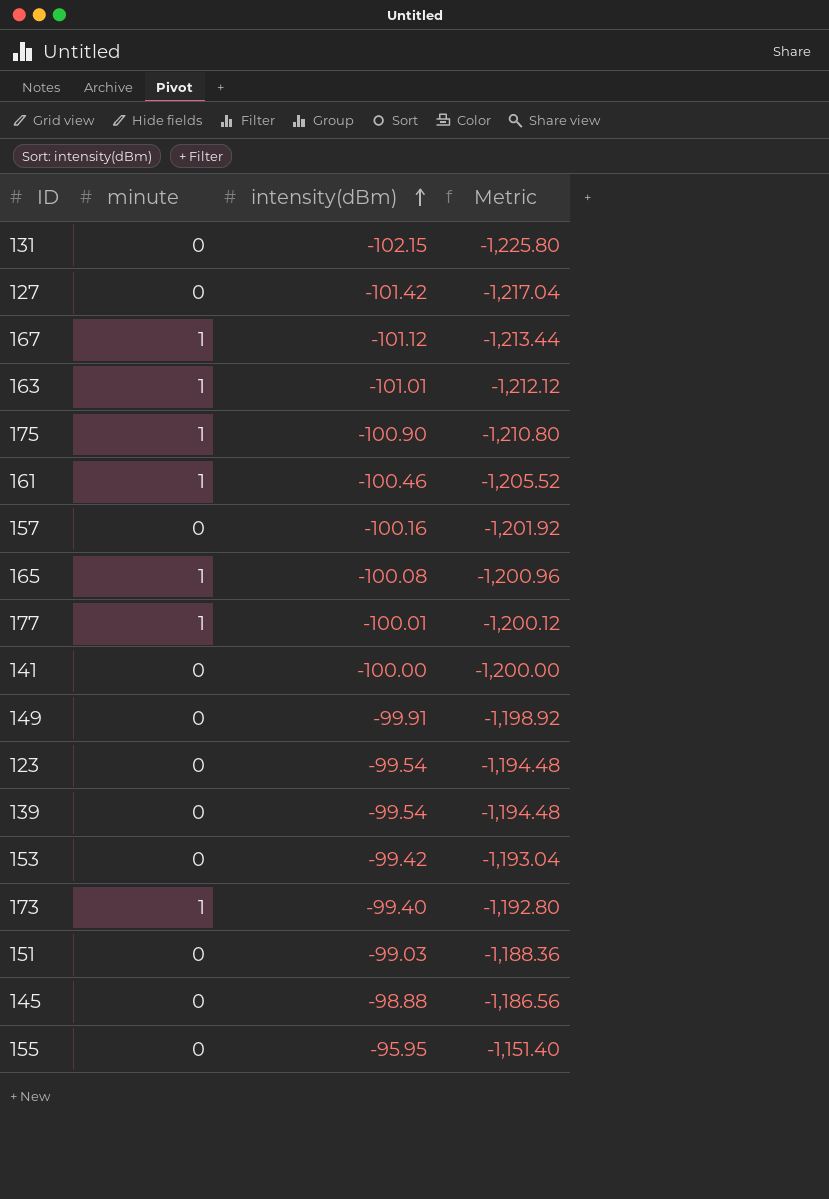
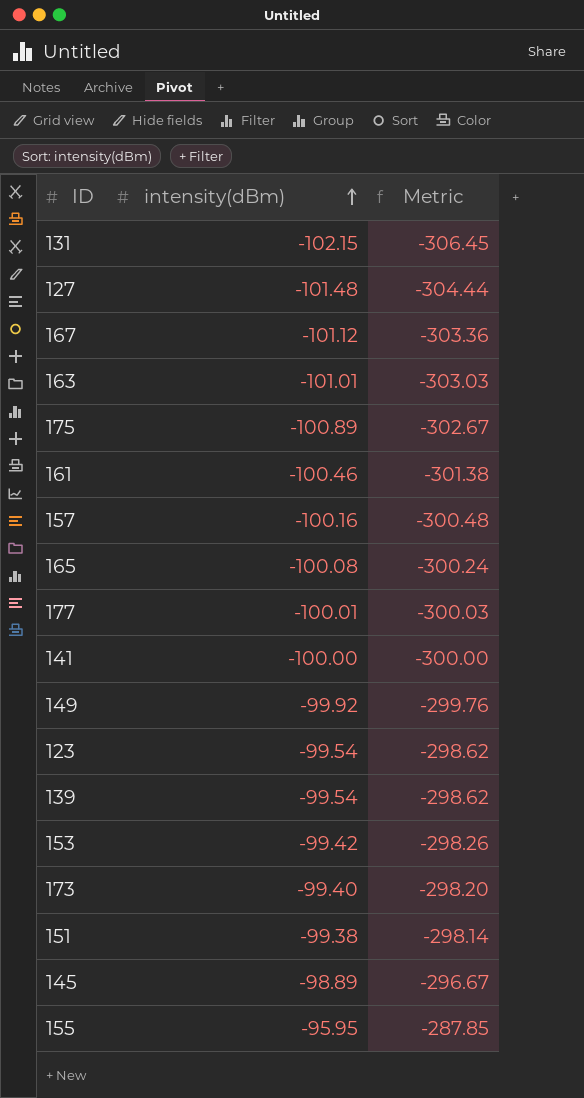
column minute | position: 2 -> none
column Metric | formula: [intensity(dBm)] * 12 -> [intensity(dBm)] * 3
127 | intensity(dBm): -101.42 -> -101.48
175 | intensity(dBm): -100.90 -> -100.89
149 | intensity(dBm): -99.91 -> -99.92
151 | intensity(dBm): -99.03 -> -99.38
145 | intensity(dBm): -98.88 -> -98.89

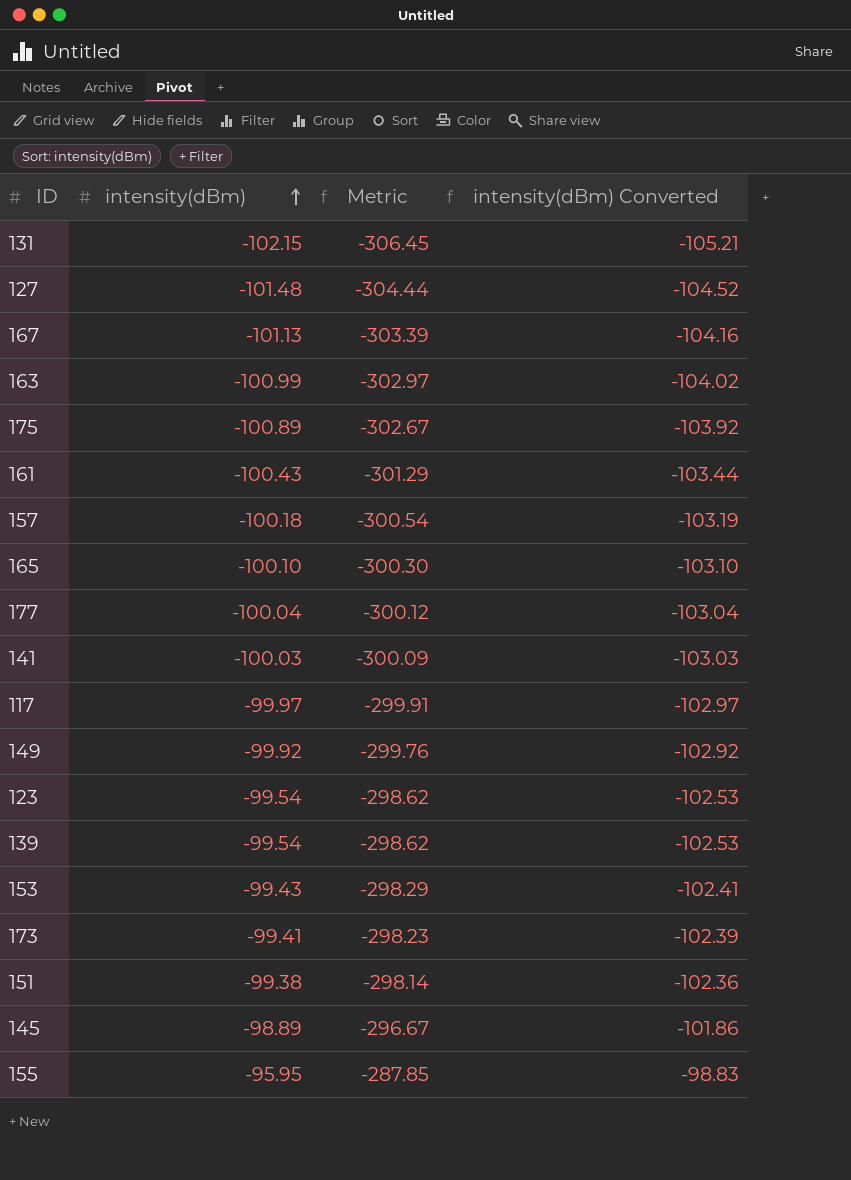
column intensity(dBm) Converted | formula: none -> [intensity(dBm)] * 1.03
167 | intensity(dBm): -101.12 -> -101.13
167 | Metric: -303.36 -> -303.39
163 | intensity(dBm): -101.01 -> -100.99
163 | Metric: -303.03 -> -302.97
161 | intensity(dBm): -100.46 -> -100.43
161 | Metric: -301.38 -> -301.29
157 | intensity(dBm): -100.16 -> -100.18
157 | Metric: -300.48 -> -300.54
165 | intensity(dBm): -100.08 -> -100.10
165 | Metric: -300.24 -> -300.30
177 | intensity(dBm): -100.01 -> -100.04
177 | Metric: -300.03 -> -300.12
141 | intensity(dBm): -100.00 -> -100.03
141 | Metric: -300.00 -> -300.09
row 117: none -> -99.97 | -299.91 | -102.97
153 | intensity(dBm): -99.42 -> -99.43
153 | Metric: -298.26 -> -298.29
173 | intensity(dBm): -99.40 -> -99.41
173 | Metric: -298.20 -> -298.23

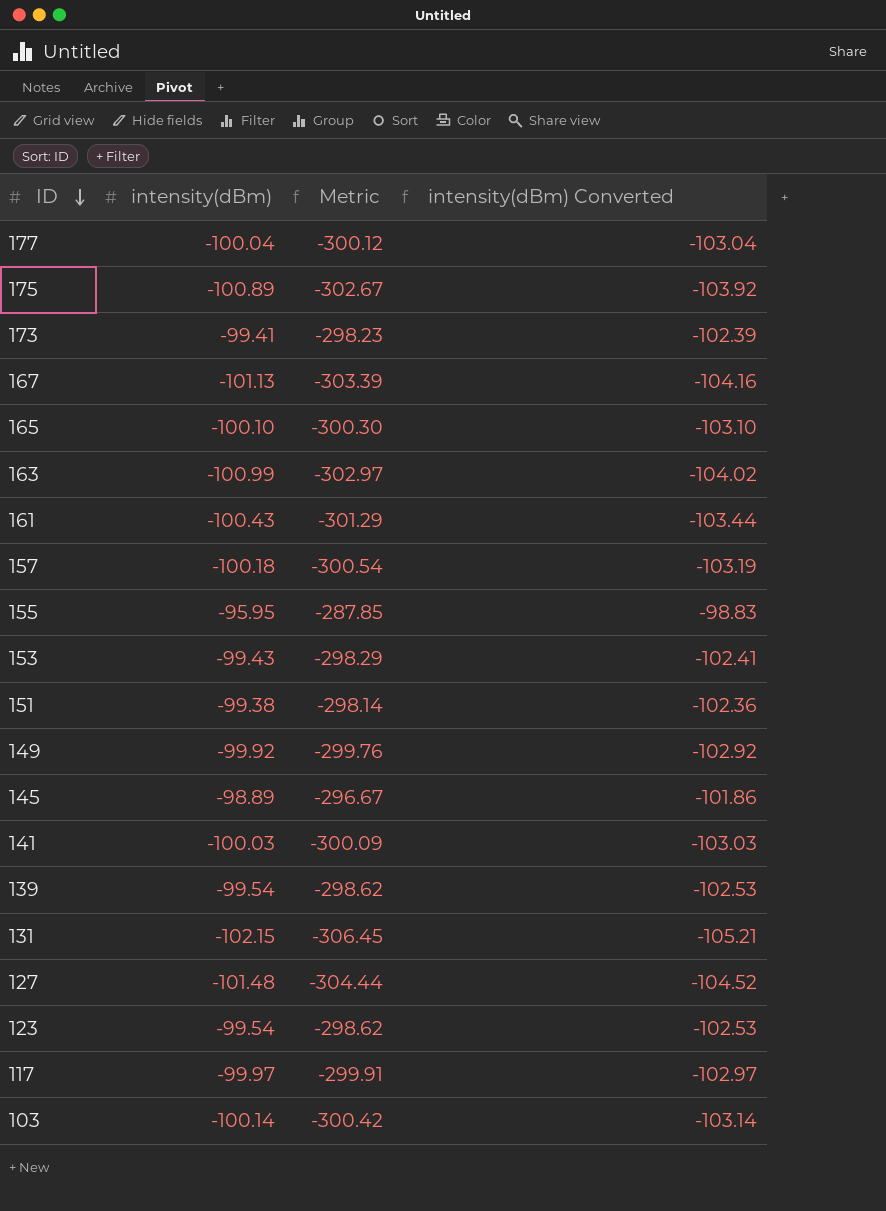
row order: intensity(dBm) ascending -> ID descending
row 103: none -> -100.14 | -300.42 | -103.14

